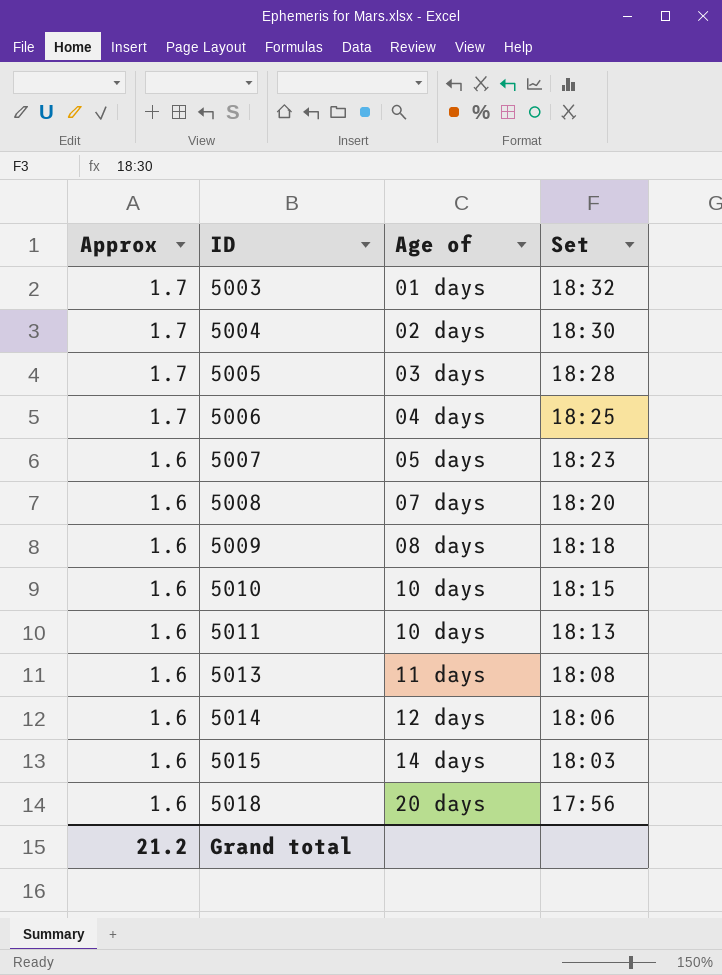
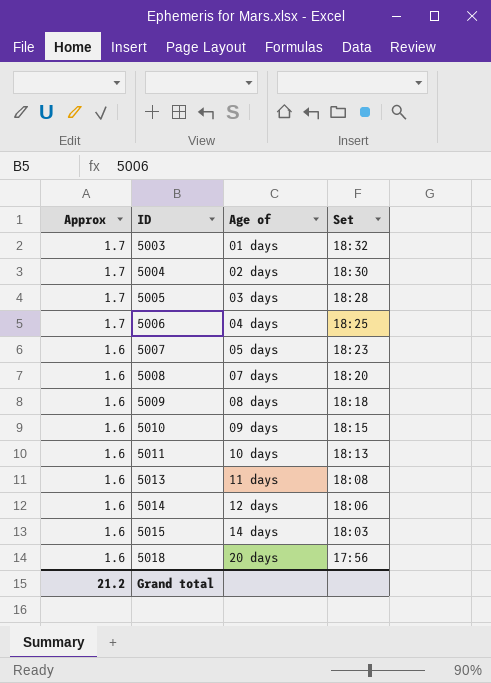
5010 | Age of: 10 days -> 09 days

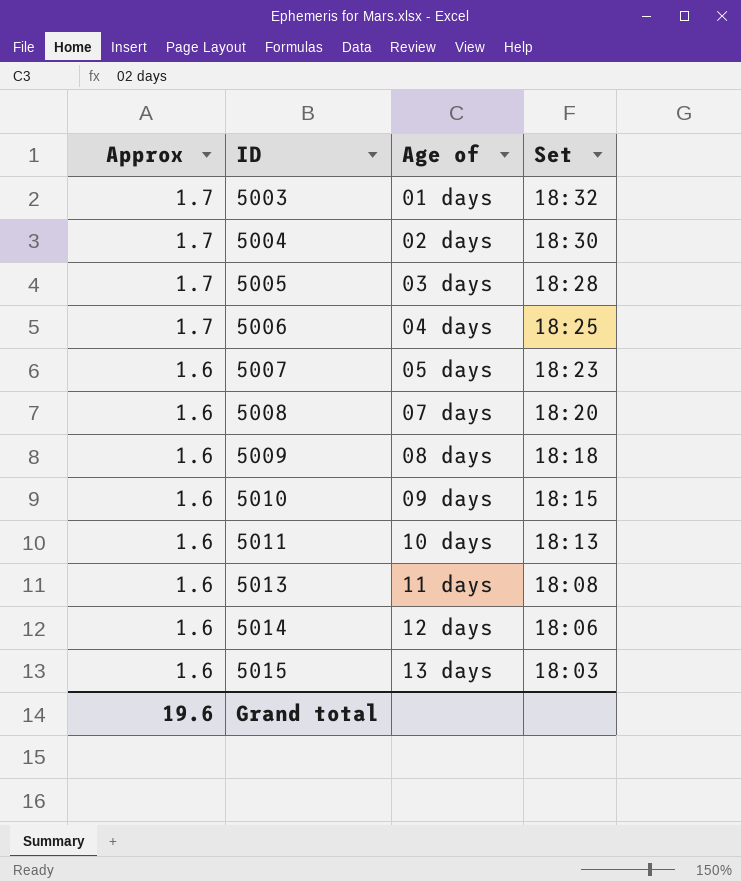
row 5018: 1.6 | 20 days | 17:56 -> none
5015 | Age of: 14 days -> 13 days
Grand total | Approx: 21.2 -> 19.6

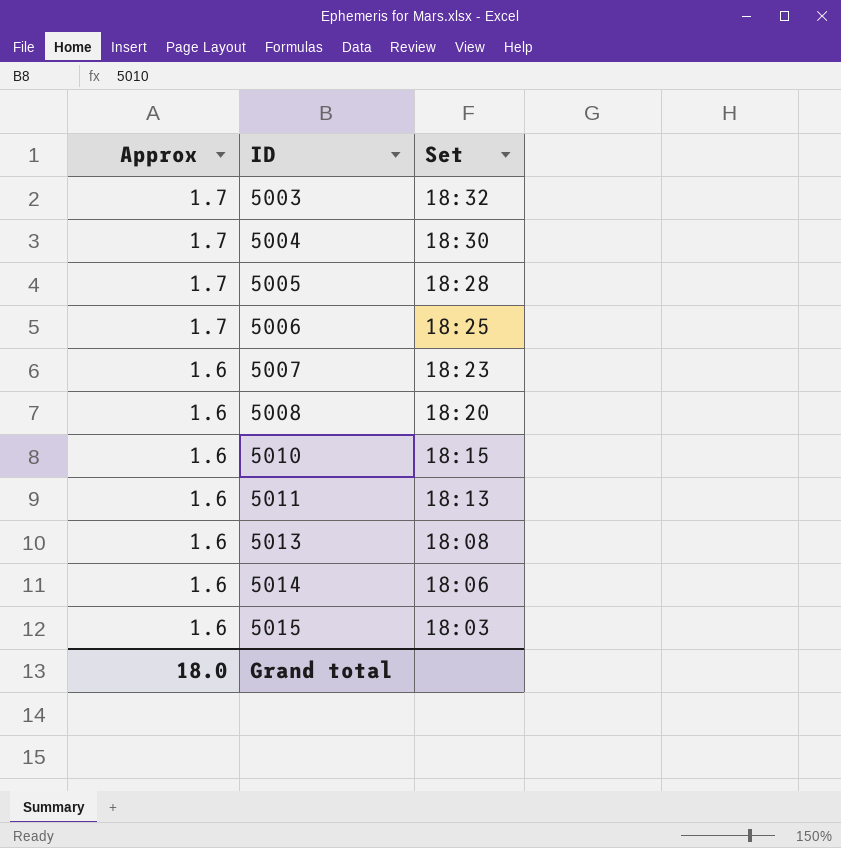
column Age of | position: 3 -> none
row 5009: 1.6 | 08 days | 18:18 -> none
Grand total | Approx: 19.6 -> 18.0

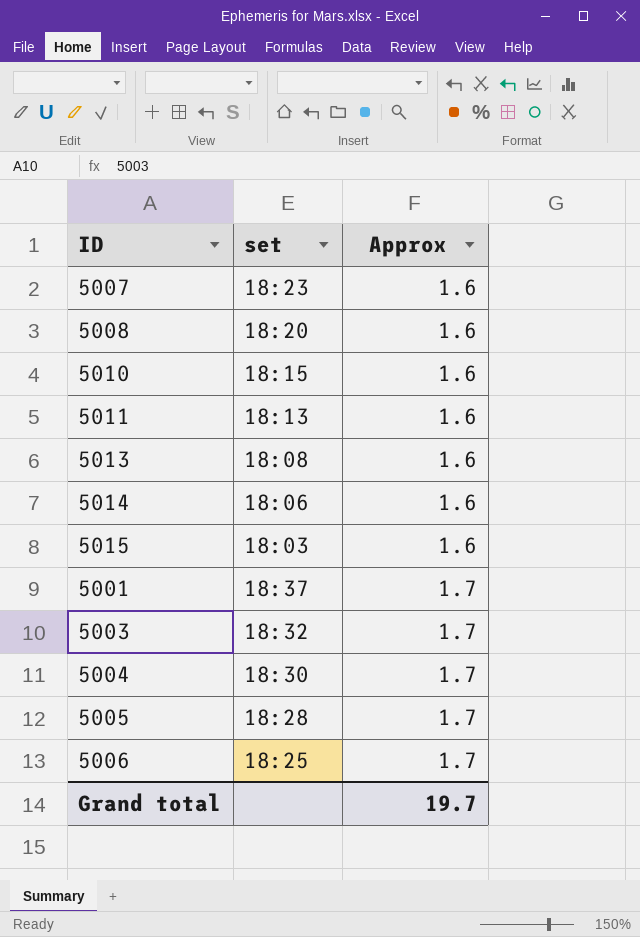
row order: Approx descending -> Approx ascending
column name: Set -> set
column Approx | position: 1 -> 3
row 5001: none -> 18:37 | 1.7
Grand total | Approx: 18.0 -> 19.7

